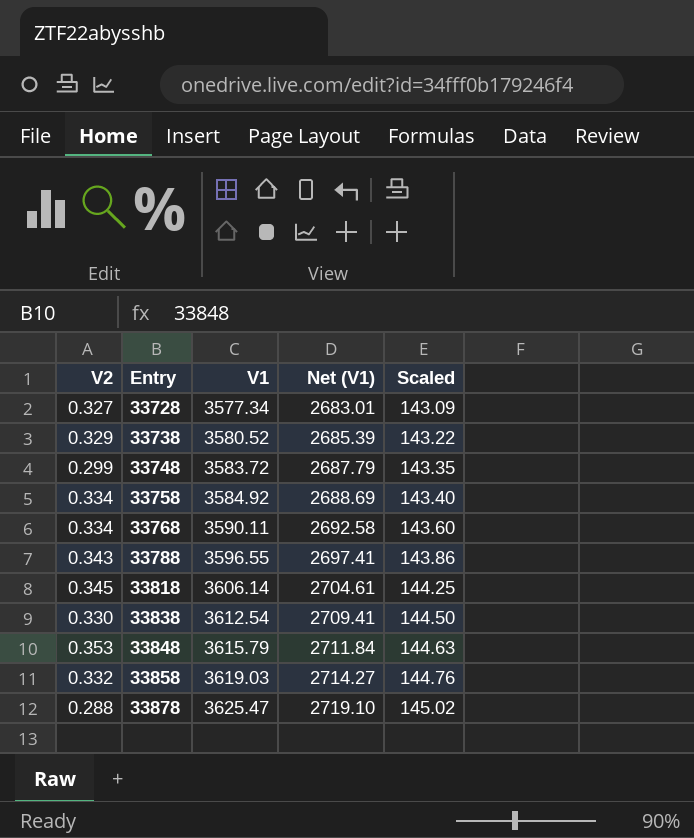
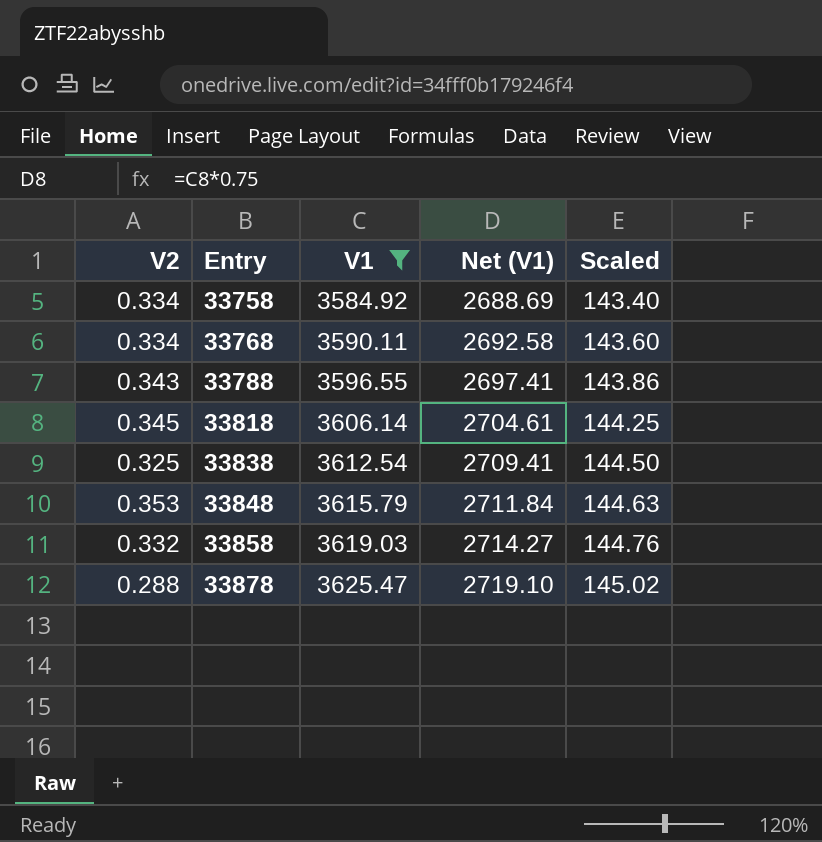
filter: none -> V1 >= 3584.92
33838 | V2: 0.330 -> 0.325

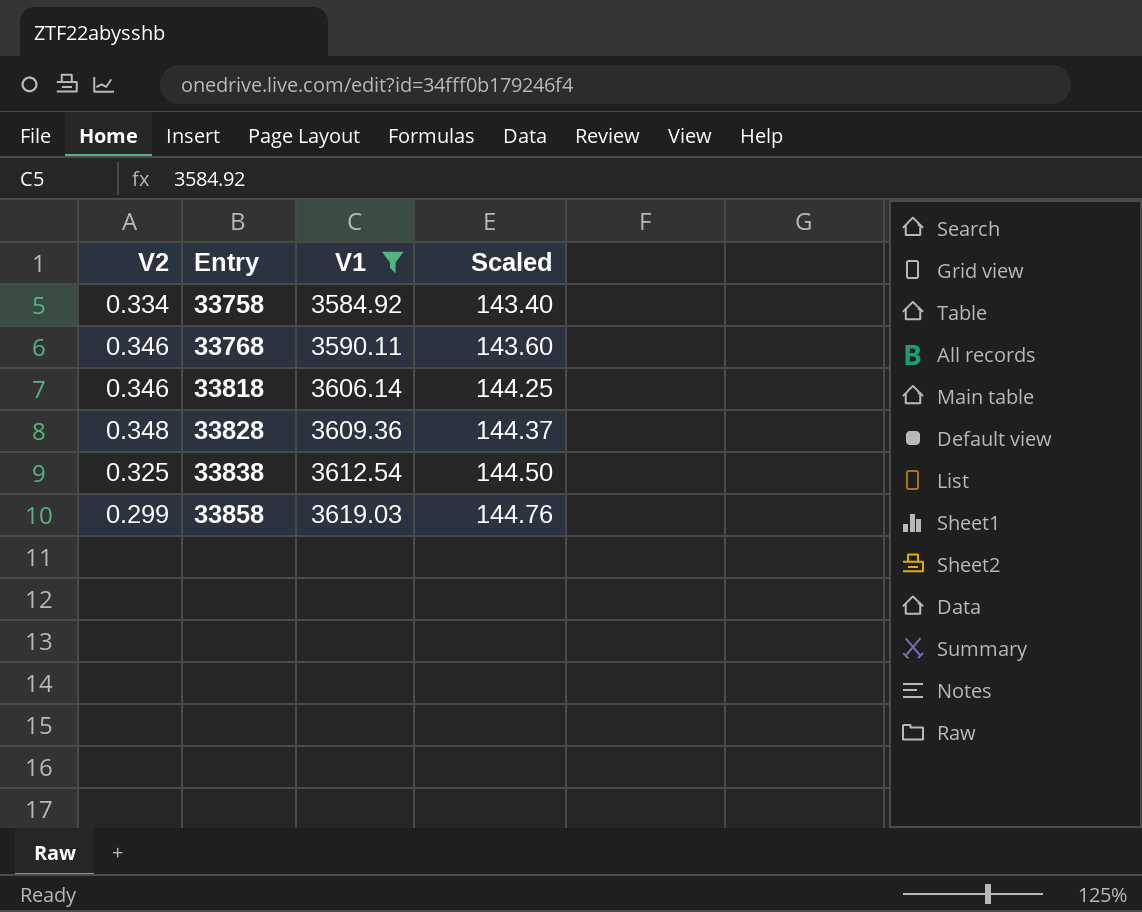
column Net (V1) | formula: [V1] * 0.75 -> none
row 33788: 0.343 | 3596.55 | 2697.41 | 143.86 -> none
row 33848: 0.353 | 3615.79 | 2711.84 | 144.63 -> none
row 33878: 0.288 | 3625.47 | 2719.10 | 145.02 -> none
33768 | V2: 0.334 -> 0.346
33818 | V2: 0.345 -> 0.346
row 33828: none -> 0.348 | 3609.36 | 144.37
33858 | V2: 0.332 -> 0.299

